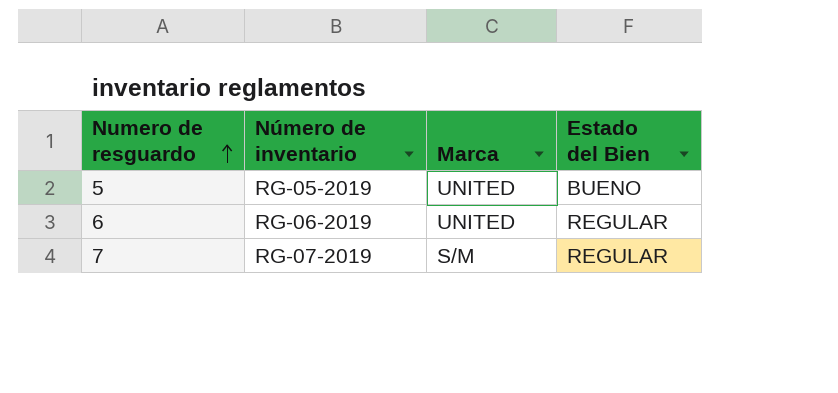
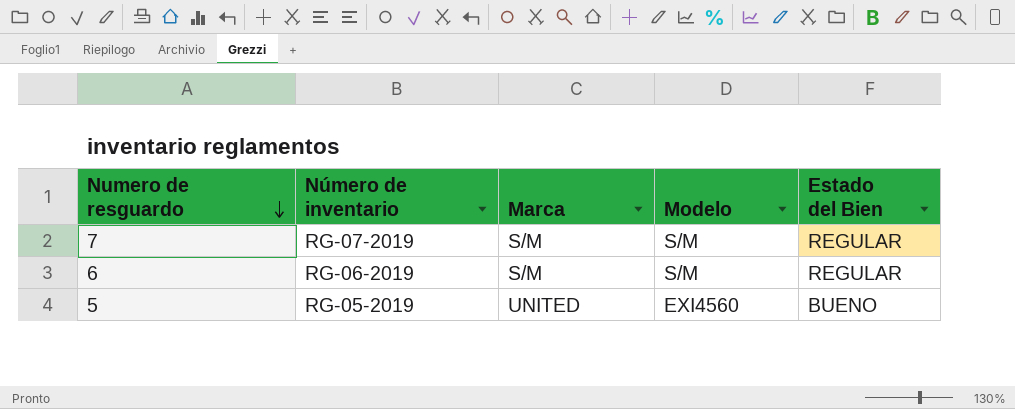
row order: Numero de resguardo ascending -> Numero de resguardo descending
column Modelo | position: none -> 4
6 | Marca: UNITED -> S/M

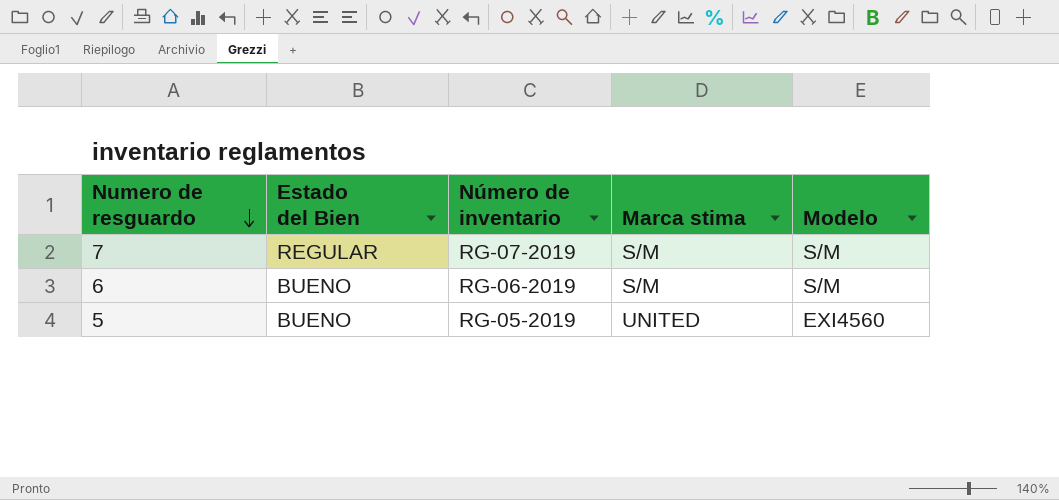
column Estado del Bien | position: 5 -> 2
column name: Marca -> Marca stima
6 | Estado del Bien: REGULAR -> BUENO

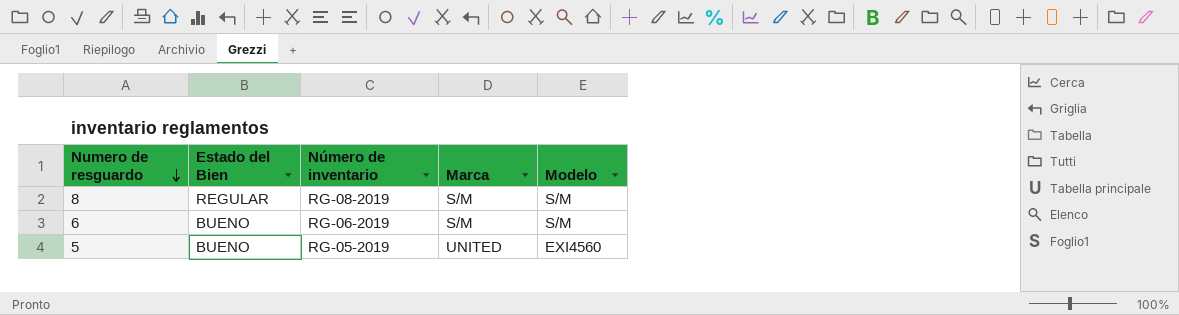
column name: Marca stima -> Marca
row 7: REGULAR | RG-07-2019 | S/M | S/M -> none
row 8: none -> REGULAR | RG-08-2019 | S/M | S/M

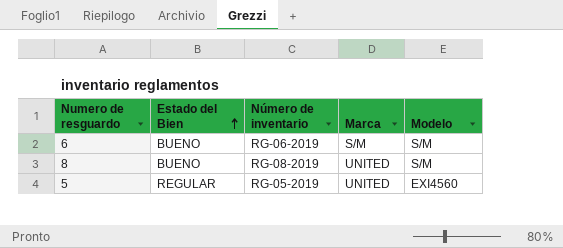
row order: Numero de resguardo descending -> Estado del Bien ascending
8 | Estado del Bien: REGULAR -> BUENO
8 | Marca: S/M -> UNITED
5 | Estado del Bien: BUENO -> REGULAR

